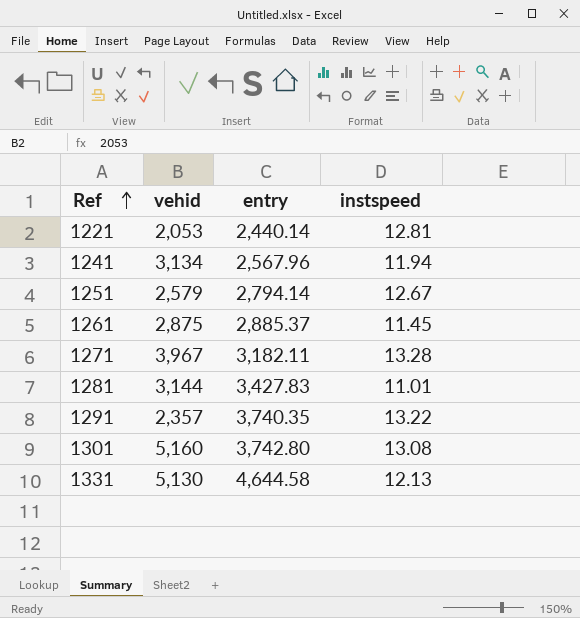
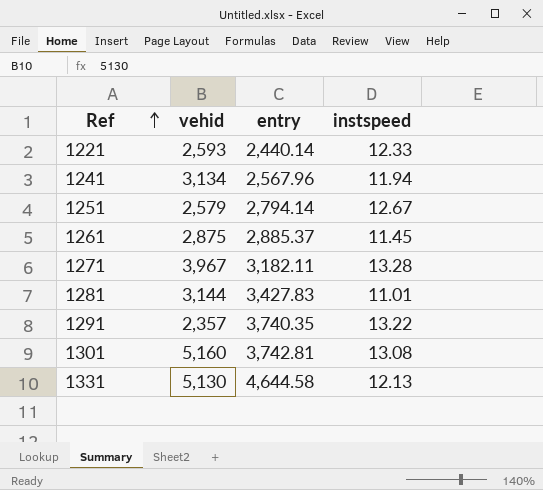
1221 | vehid: 2,053 -> 2,593
1221 | instspeed: 12.81 -> 12.33
1301 | entry: 3,742.80 -> 3,742.81

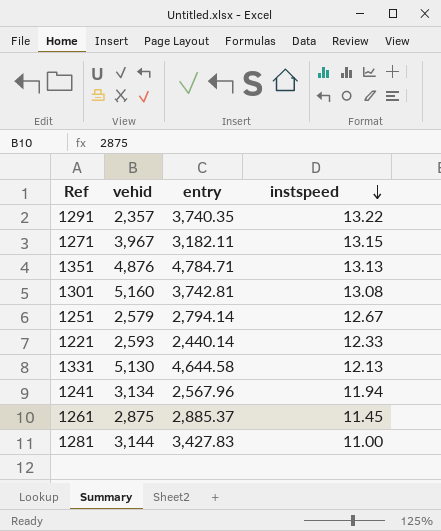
row order: Ref ascending -> instspeed descending
1271 | instspeed: 13.28 -> 13.15
row 1351: none -> 4,876 | 4,784.71 | 13.13
1281 | instspeed: 11.01 -> 11.00

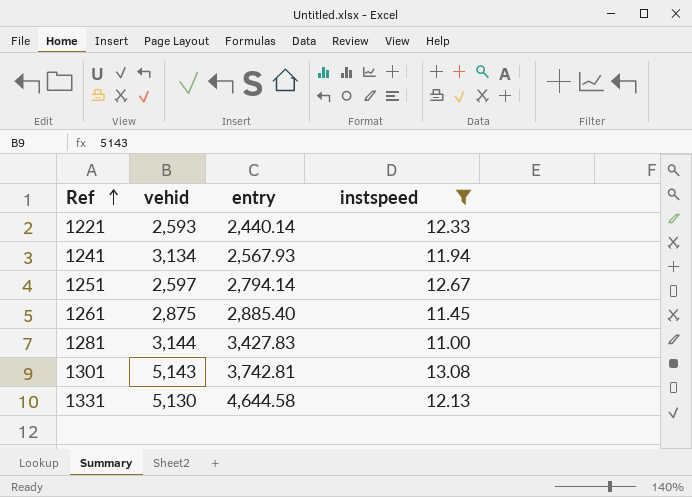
filter: none -> instspeed <= 13.08
row order: instspeed descending -> Ref ascending
1241 | entry: 2,567.96 -> 2,567.93
1251 | vehid: 2,579 -> 2,597
1261 | entry: 2,885.37 -> 2,885.40
1301 | vehid: 5,160 -> 5,143

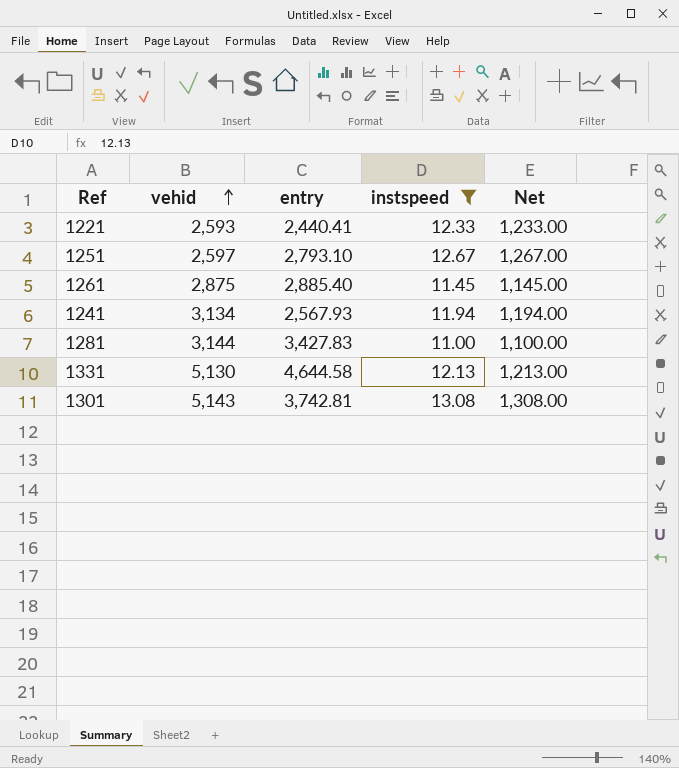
row order: Ref ascending -> vehid ascending
column Net | formula: none -> [instspeed] * 100
1221 | entry: 2,440.14 -> 2,440.41
1251 | entry: 2,794.14 -> 2,793.10

